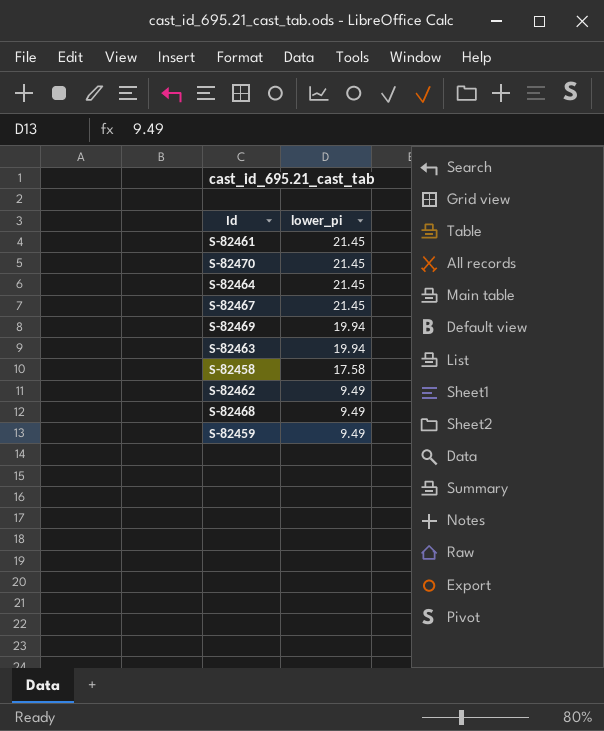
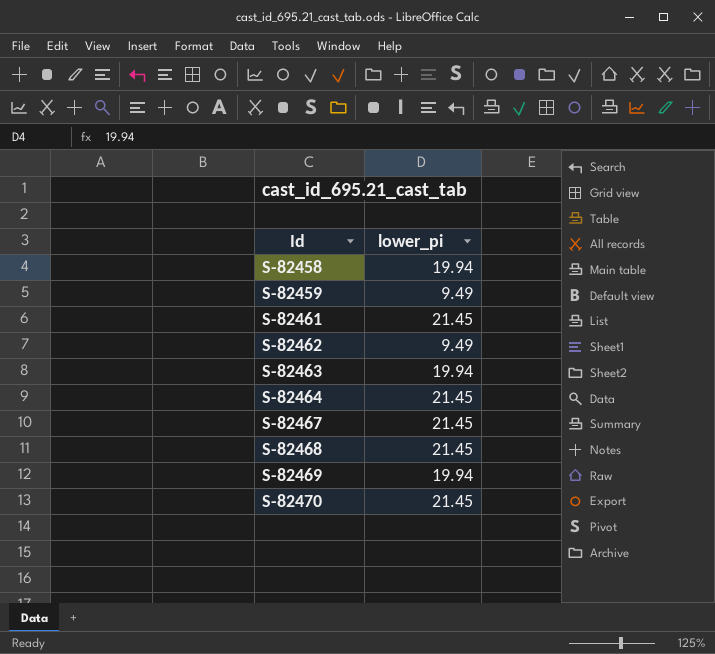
row order: lower_pi descending -> Id ascending
S-82458 | lower_pi: 17.58 -> 19.94
S-82468 | lower_pi: 9.49 -> 21.45

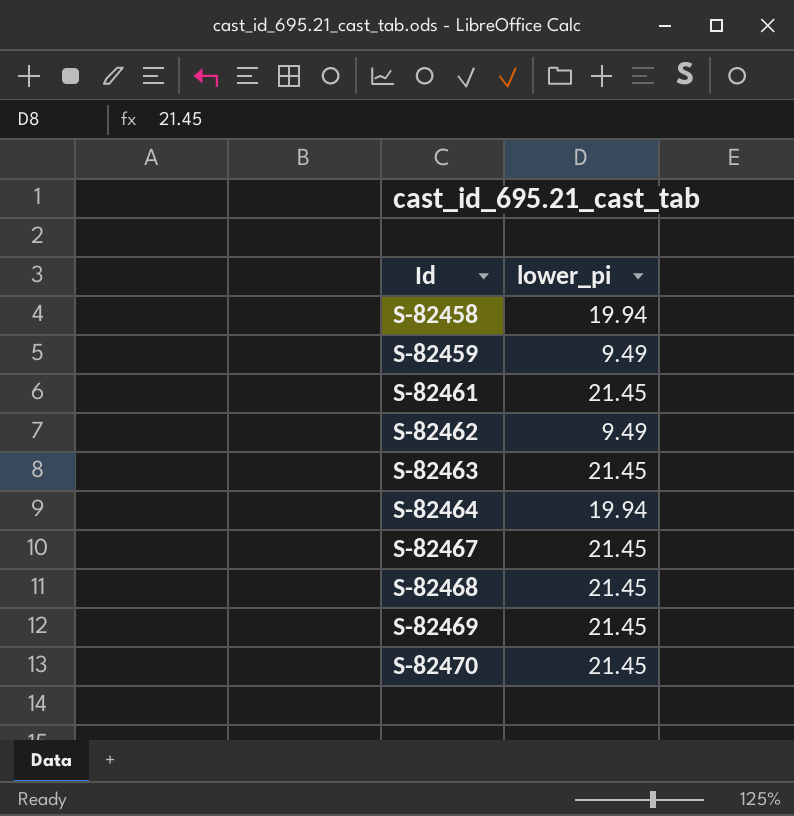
S-82463 | lower_pi: 19.94 -> 21.45
S-82464 | lower_pi: 21.45 -> 19.94
S-82469 | lower_pi: 19.94 -> 21.45

